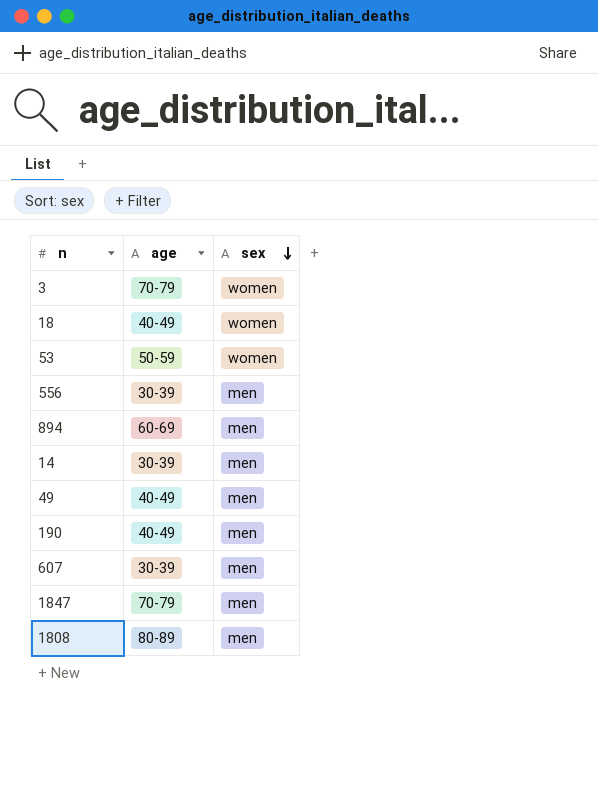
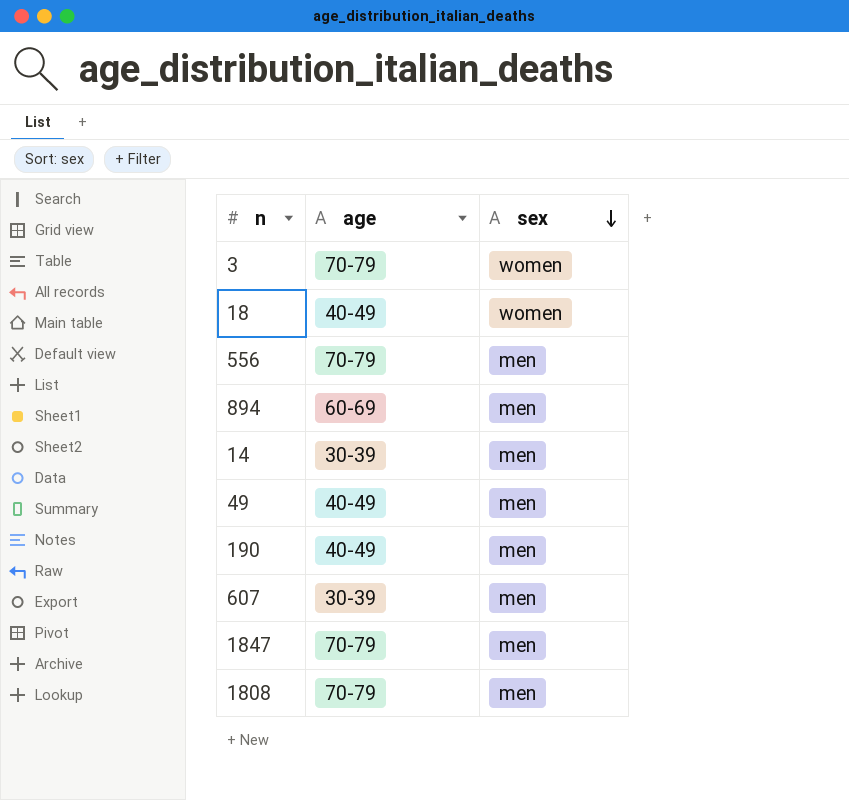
row 53: 50-59 | women -> none
556 | age: 30-39 -> 70-79
1808 | age: 80-89 -> 70-79

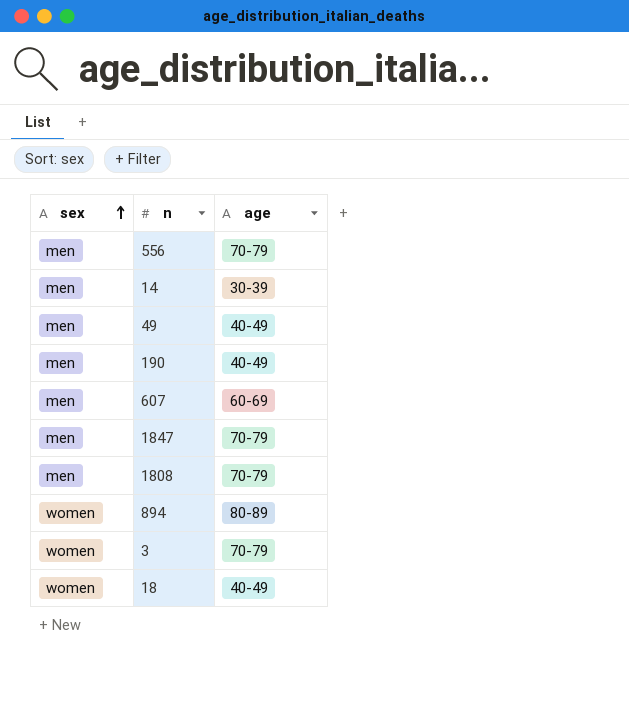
row order: sex descending -> sex ascending
column sex | position: 3 -> 1
607 | age: 30-39 -> 60-69
894 | sex: men -> women
894 | age: 60-69 -> 80-89

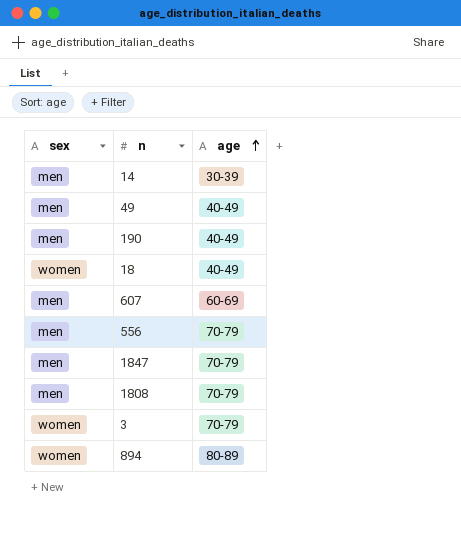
row order: sex ascending -> age ascending

